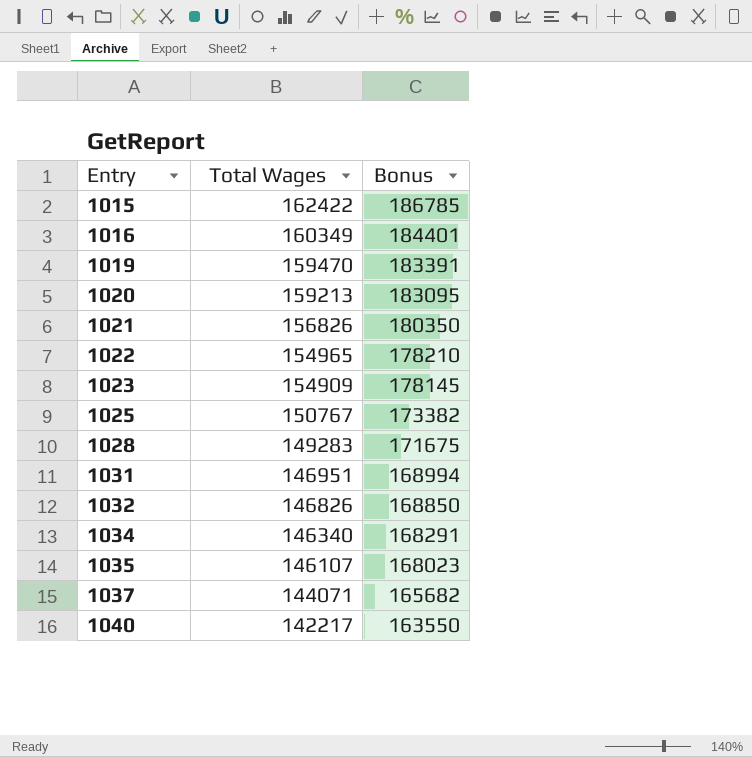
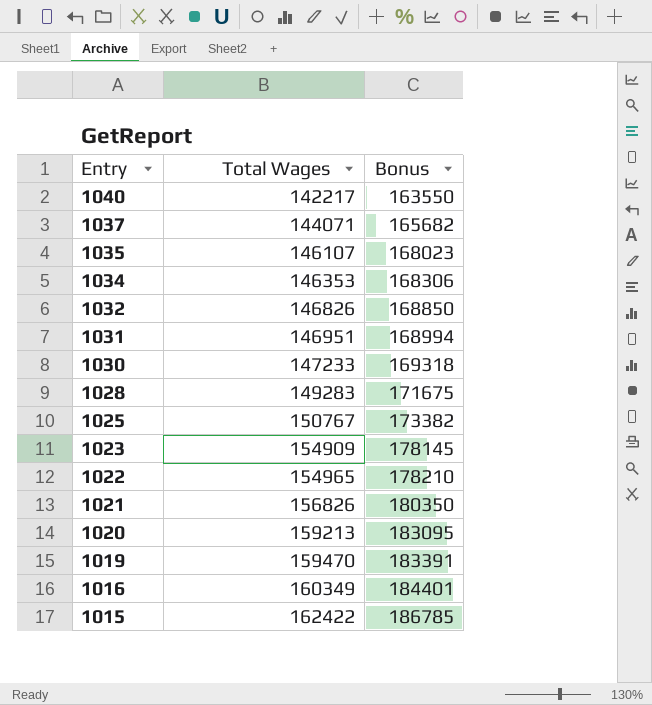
row order: Entry ascending -> Entry descending
1034 | Total Wages: 146340 -> 146353
1034 | Bonus: 168291 -> 168306
row 1030: none -> 147233 | 169318

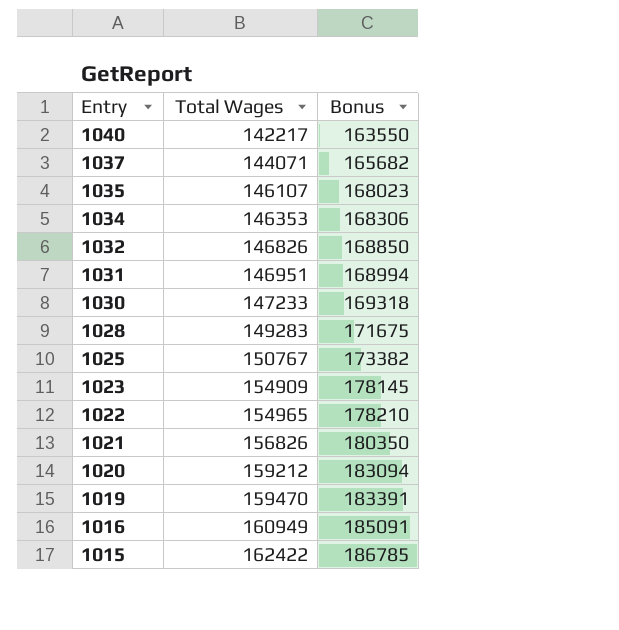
1020 | Total Wages: 159213 -> 159212
1020 | Bonus: 183095 -> 183094
1016 | Total Wages: 160349 -> 160949
1016 | Bonus: 184401 -> 185091

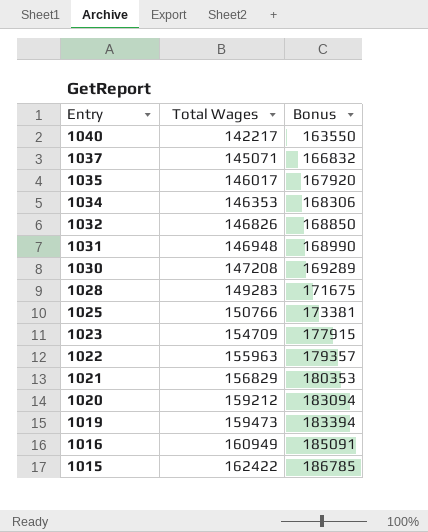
1037 | Total Wages: 144071 -> 145071
1037 | Bonus: 165682 -> 166832
1035 | Total Wages: 146107 -> 146017
1035 | Bonus: 168023 -> 167920
1031 | Total Wages: 146951 -> 146948
1031 | Bonus: 168994 -> 168990
1030 | Total Wages: 147233 -> 147208
1030 | Bonus: 169318 -> 169289
1025 | Total Wages: 150767 -> 150766
1025 | Bonus: 173382 -> 173381
1023 | Total Wages: 154909 -> 154709
1023 | Bonus: 178145 -> 177915
1022 | Total Wages: 154965 -> 155963
1022 | Bonus: 178210 -> 179357
1021 | Total Wages: 156826 -> 156829
1021 | Bonus: 180350 -> 180353
1019 | Total Wages: 159470 -> 159473
1019 | Bonus: 183391 -> 183394

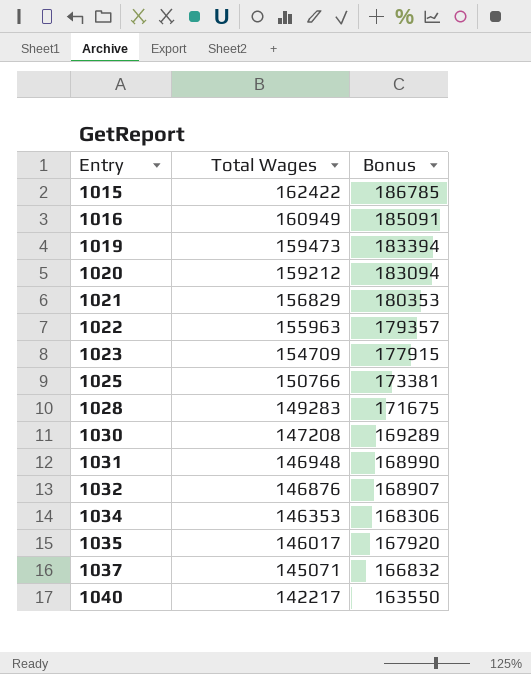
row order: Entry descending -> Entry ascending
1032 | Total Wages: 146826 -> 146876
1032 | Bonus: 168850 -> 168907

